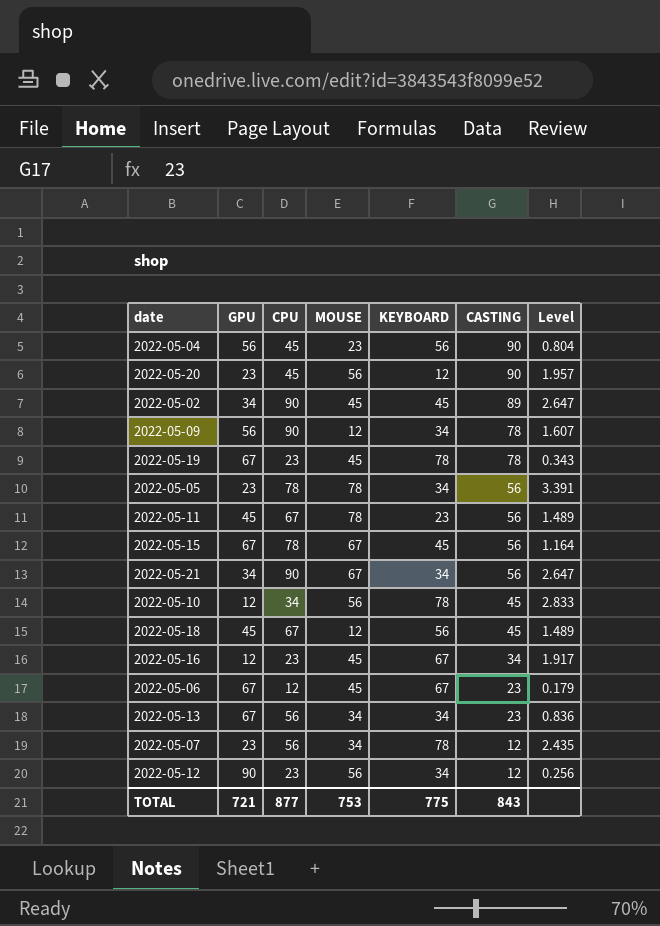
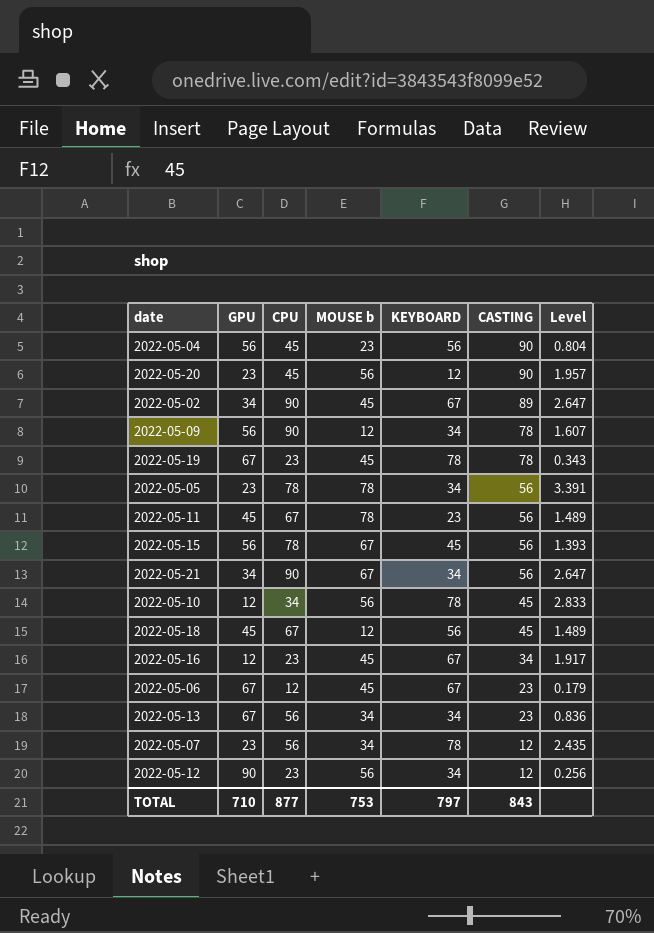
column name: MOUSE -> MOUSE b
2022-05-02 | KEYBOARD: 45 -> 67
2022-05-15 | GPU: 67 -> 56
2022-05-15 | Level: 1.164 -> 1.393
TOTAL | GPU: 721 -> 710
TOTAL | KEYBOARD: 775 -> 797

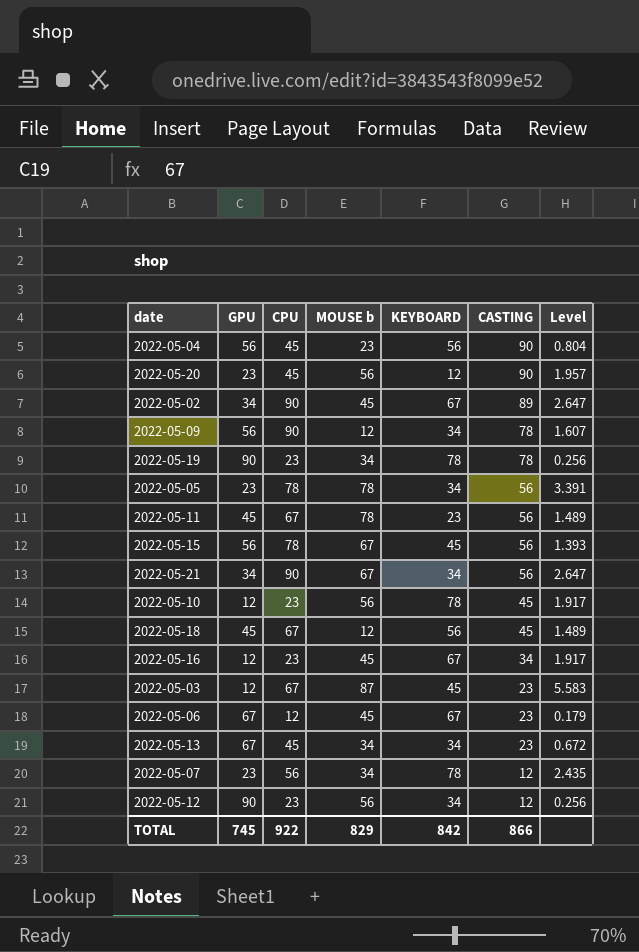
2022-05-19 | GPU: 67 -> 90
2022-05-19 | MOUSE b: 45 -> 34
2022-05-19 | Level: 0.343 -> 0.256
2022-05-10 | CPU: 34 -> 23
2022-05-10 | Level: 2.833 -> 1.917
row 2022-05-03: none -> 12 | 67 | 87 | 45 | 23 | 5.583
2022-05-13 | CPU: 56 -> 45
2022-05-13 | Level: 0.836 -> 0.672
TOTAL | GPU: 710 -> 745
TOTAL | CPU: 877 -> 922
TOTAL | MOUSE b: 753 -> 829
TOTAL | KEYBOARD: 797 -> 842
TOTAL | CASTING: 843 -> 866

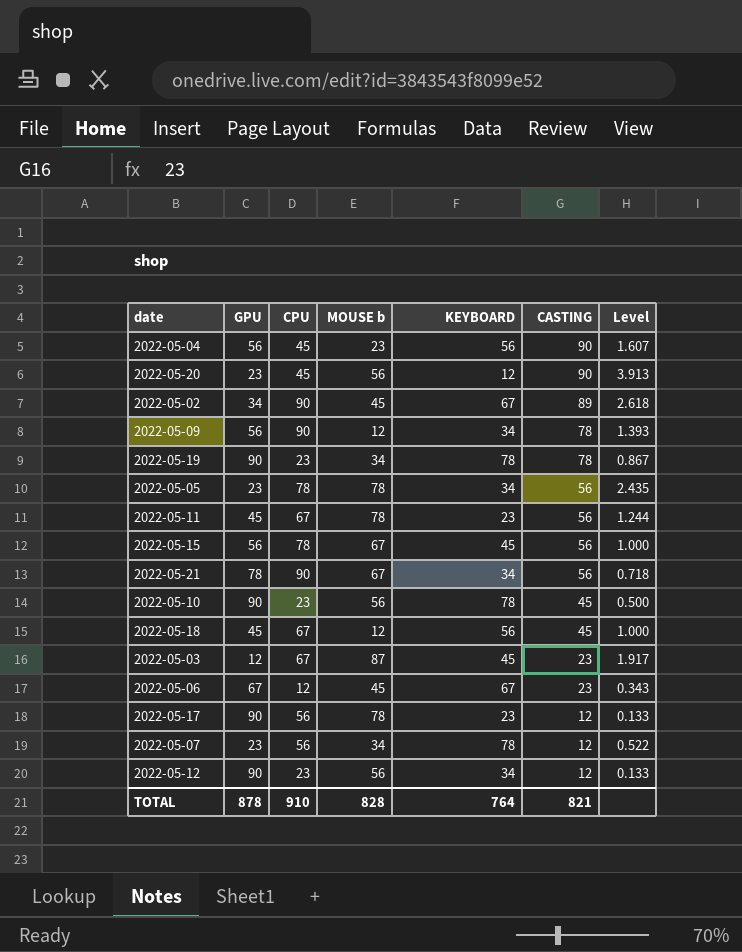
column Level | formula: [CPU] / [GPU] -> [CASTING] / [GPU]
row 2022-05-16: 12 | 23 | 45 | 67 | 34 | 1.917 -> none
row 2022-05-13: 67 | 45 | 34 | 34 | 23 | 0.672 -> none
2022-05-21 | GPU: 34 -> 78
2022-05-10 | GPU: 12 -> 90
row 2022-05-17: none -> 90 | 56 | 78 | 23 | 12 | 0.133
TOTAL | GPU: 745 -> 878
TOTAL | CPU: 922 -> 910
TOTAL | MOUSE b: 829 -> 828
TOTAL | KEYBOARD: 842 -> 764
TOTAL | CASTING: 866 -> 821

